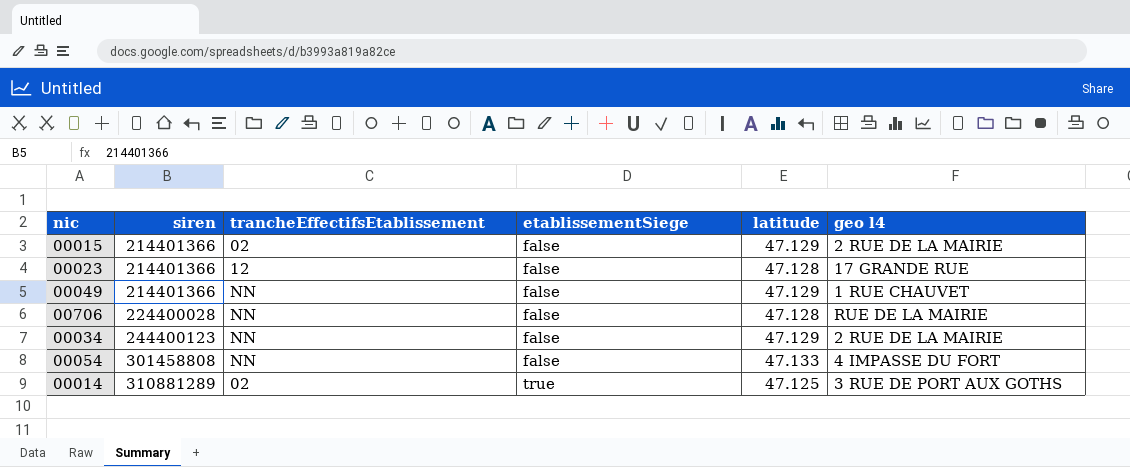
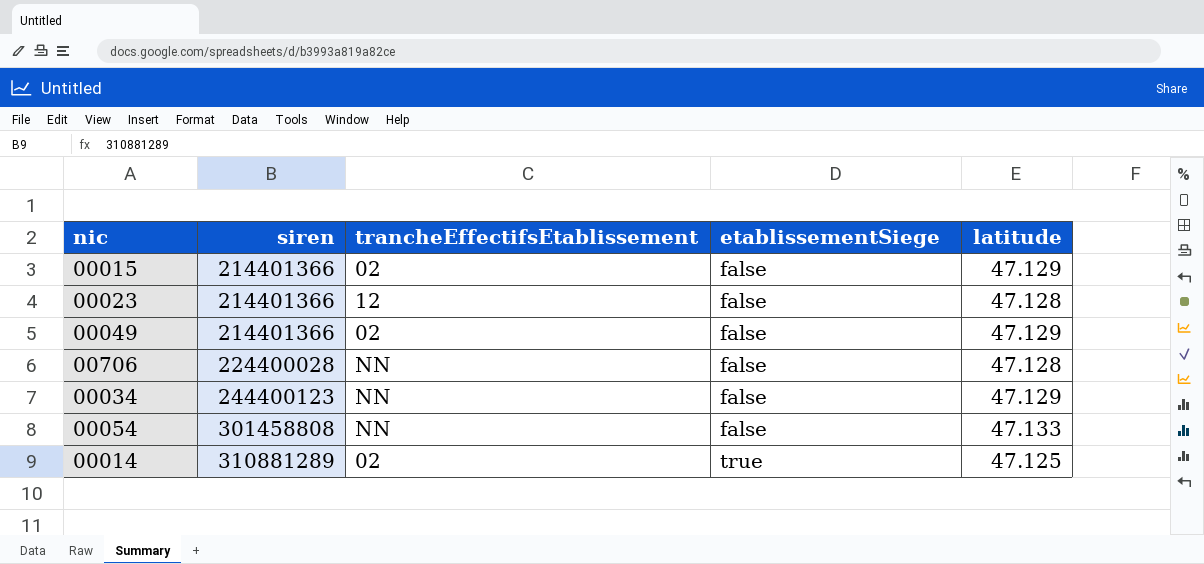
column geo l4 | position: 6 -> none
00049 | trancheEffectifsEtablissement: NN -> 02

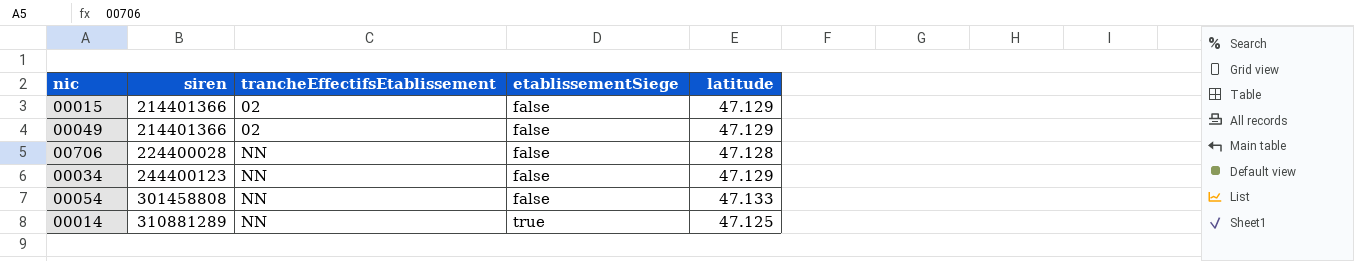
row 00023: 214401366 | 12 | false | 47.128 -> none
00014 | trancheEffectifsEtablissement: 02 -> NN

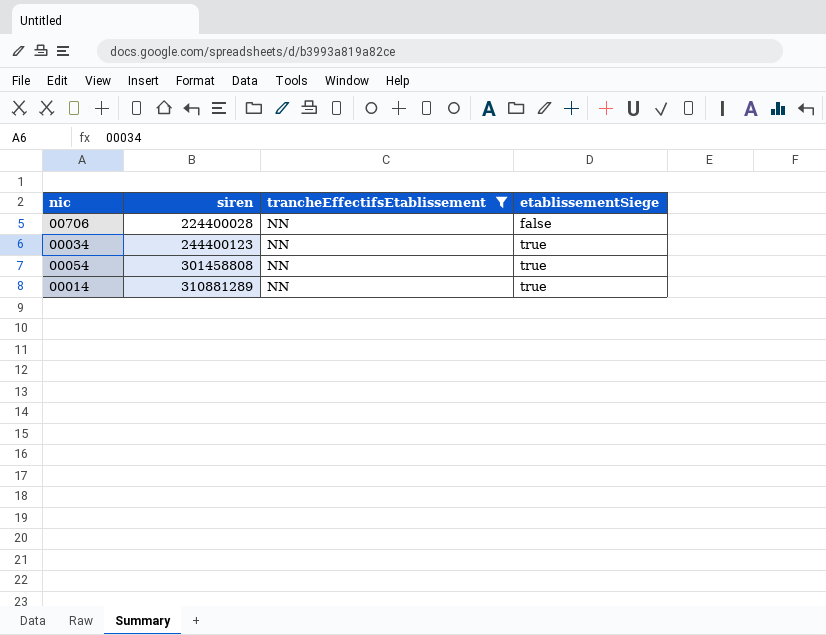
filter: none -> trancheEffectifsEtablissement = NN
column latitude | position: 5 -> none
00034 | etablissementSiege: false -> true
00054 | etablissementSiege: false -> true

